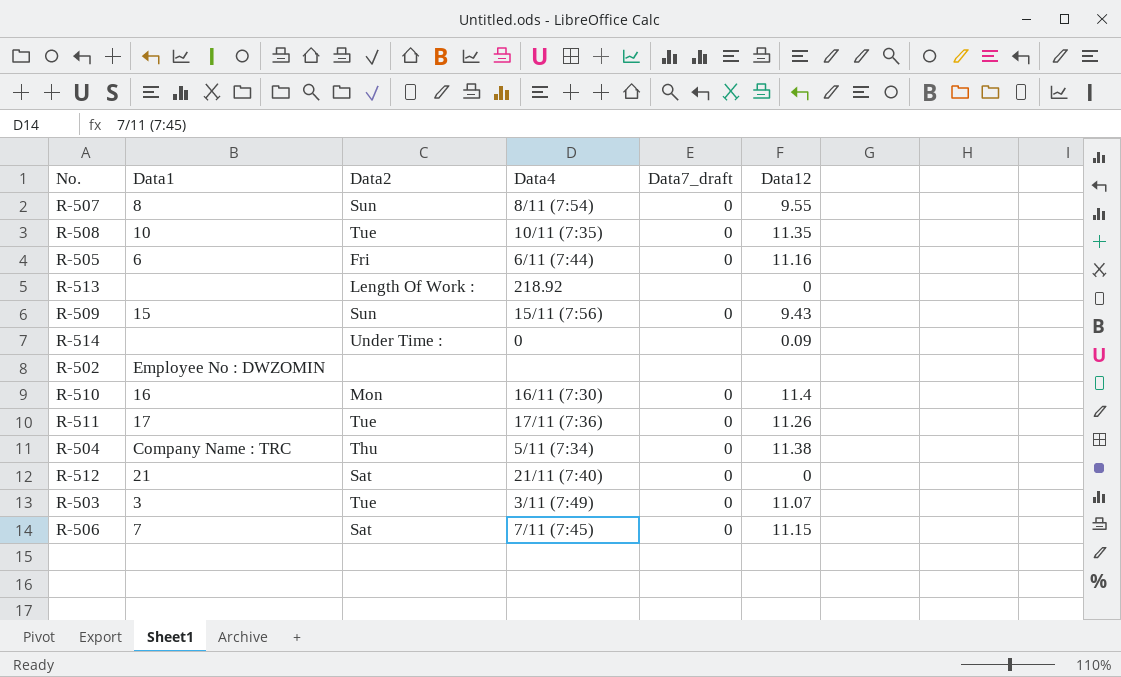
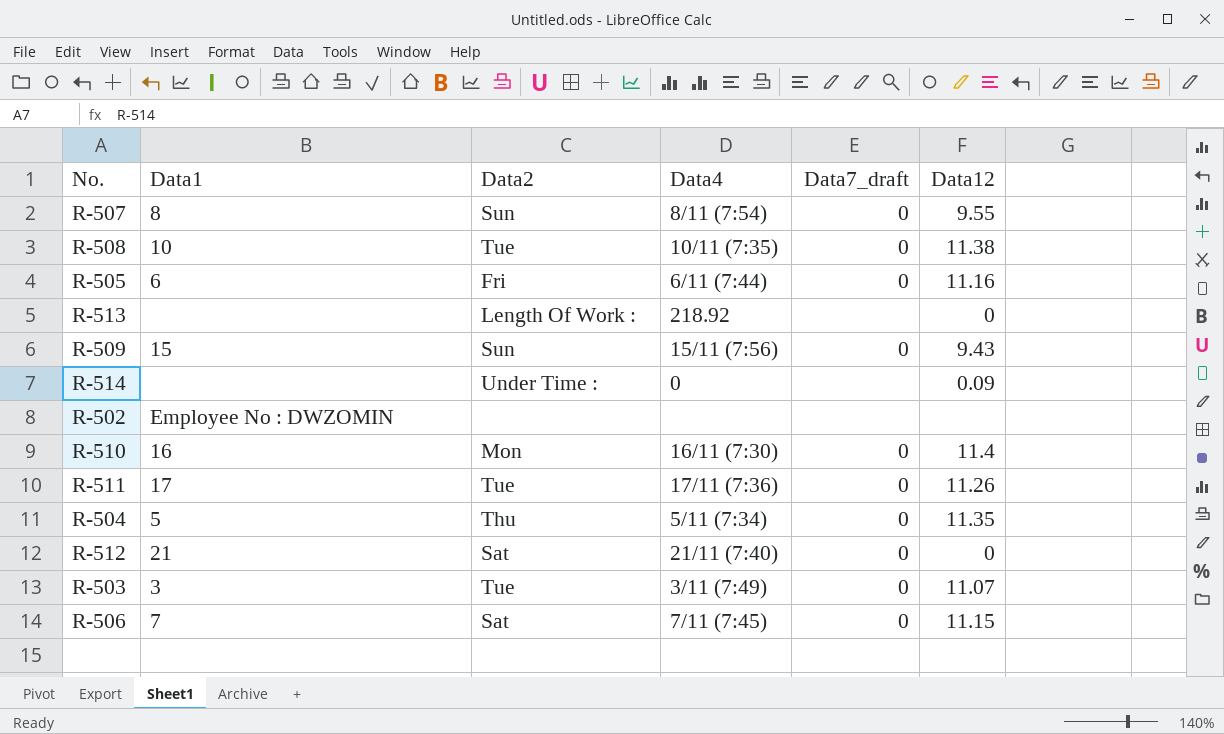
R-508 | Data12: 11.35 -> 11.38
R-504 | Data1: Company Name : TRC -> 5
R-504 | Data12: 11.38 -> 11.35

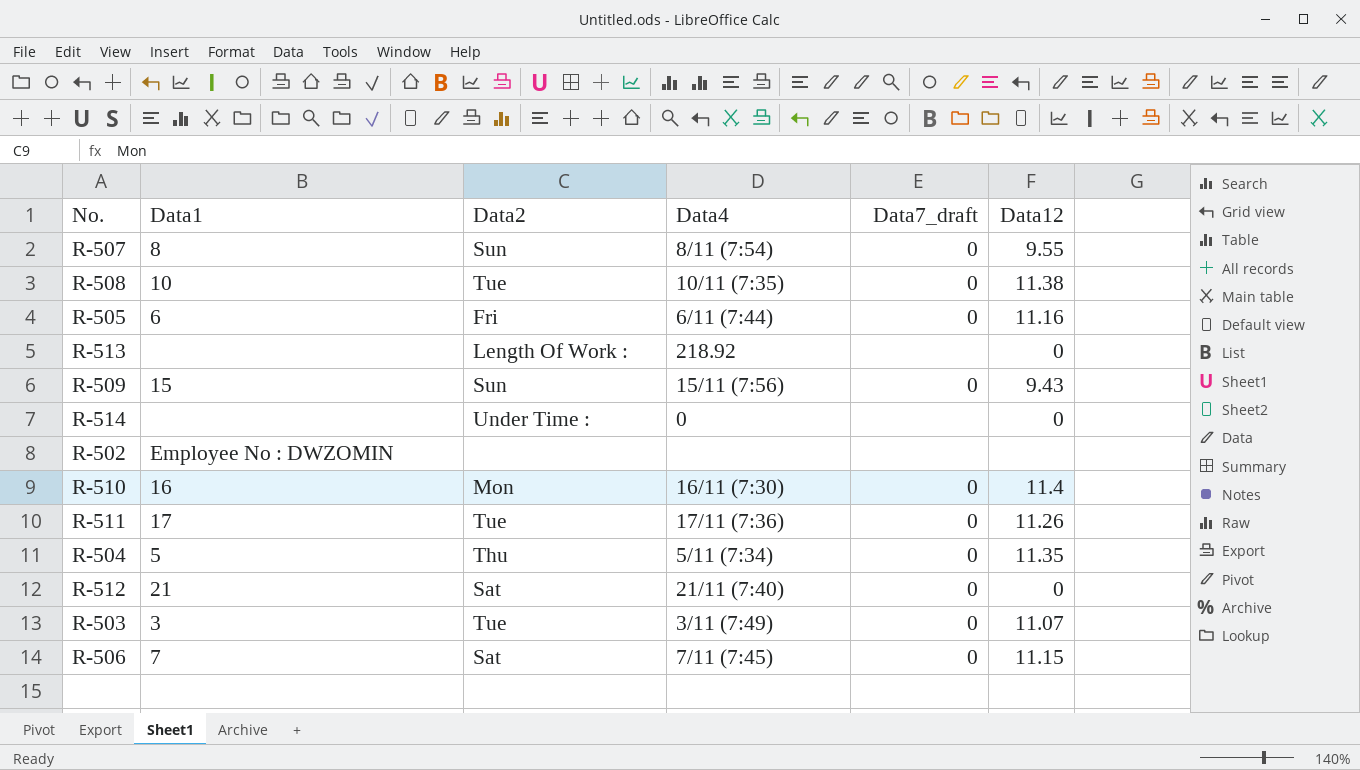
R-514 | Data12: 0.09 -> 0

